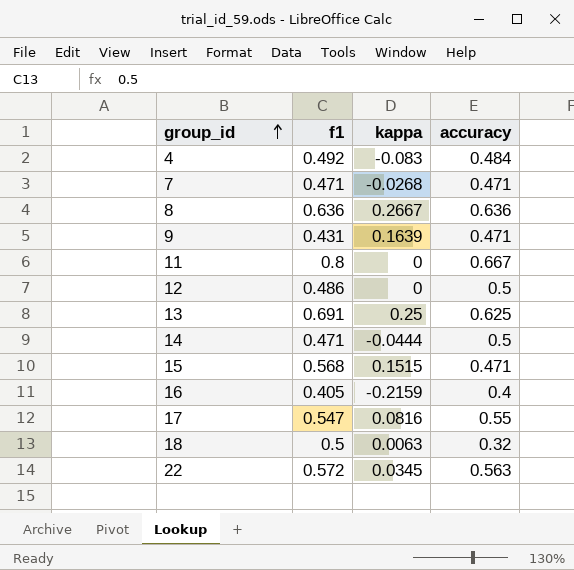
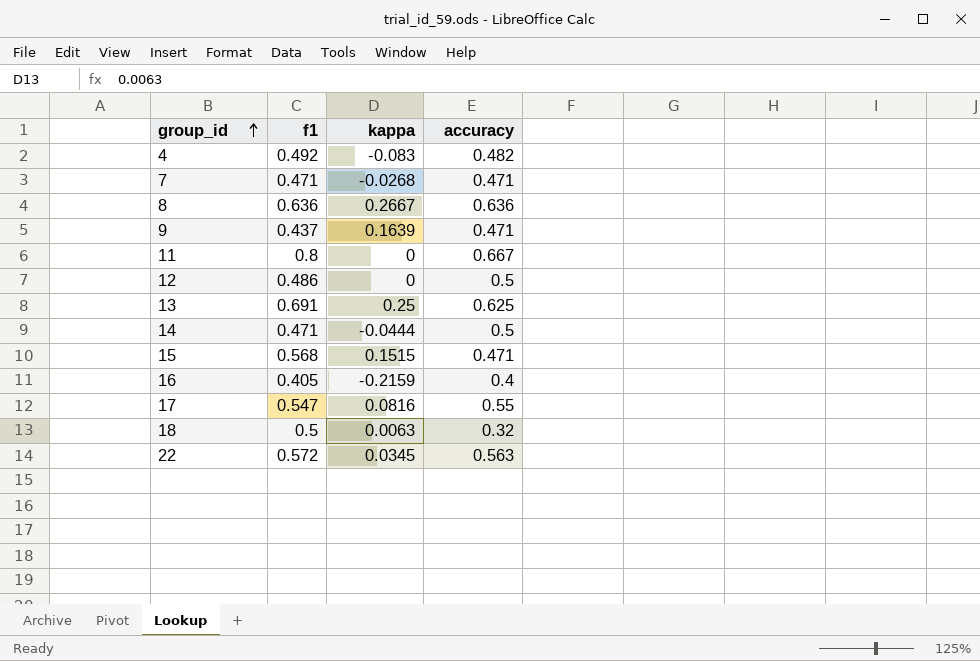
4 | accuracy: 0.484 -> 0.482
9 | f1: 0.431 -> 0.437

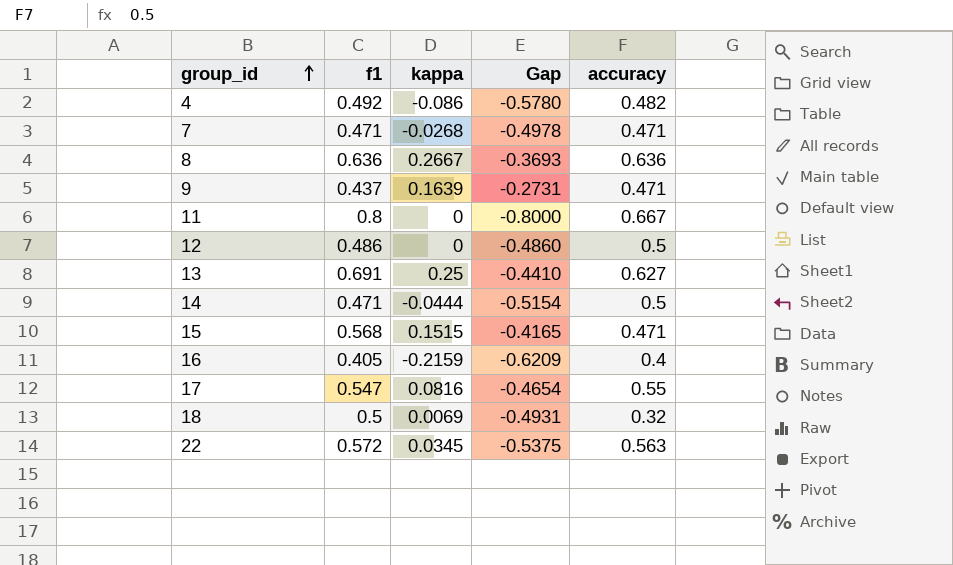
column Gap | formula: none -> [kappa] - [f1]
4 | kappa: -0.083 -> -0.086
13 | accuracy: 0.625 -> 0.627
18 | kappa: 0.0063 -> 0.0069

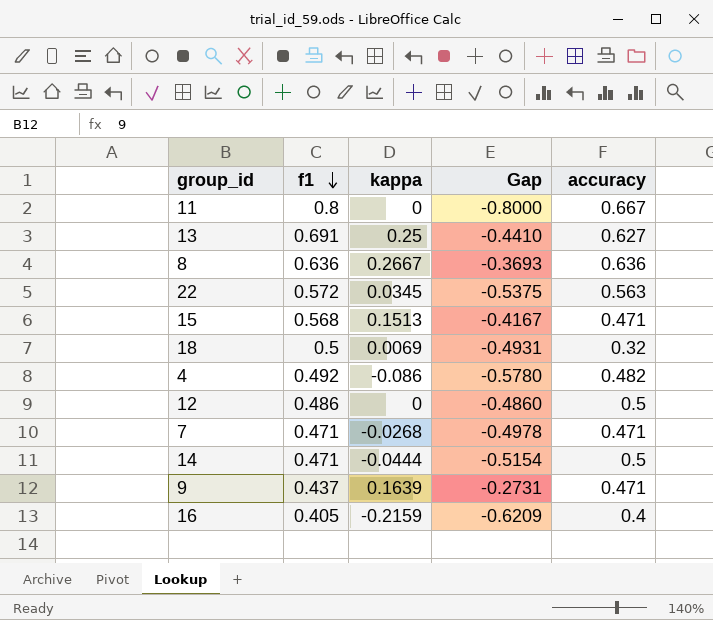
row order: group_id ascending -> f1 descending
row 17: 0.547 | 0.0816 | -0.4654 | 0.55 -> none
15 | kappa: 0.1515 -> 0.1513
15 | Gap: -0.4165 -> -0.4167

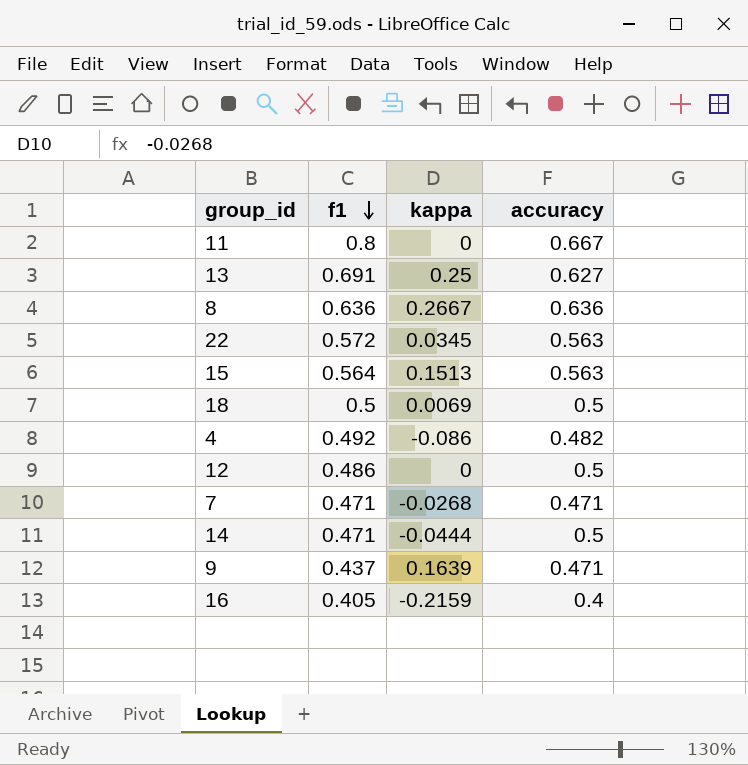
column Gap | formula: [kappa] - [f1] -> none
15 | f1: 0.568 -> 0.564
15 | accuracy: 0.471 -> 0.563
18 | accuracy: 0.32 -> 0.5

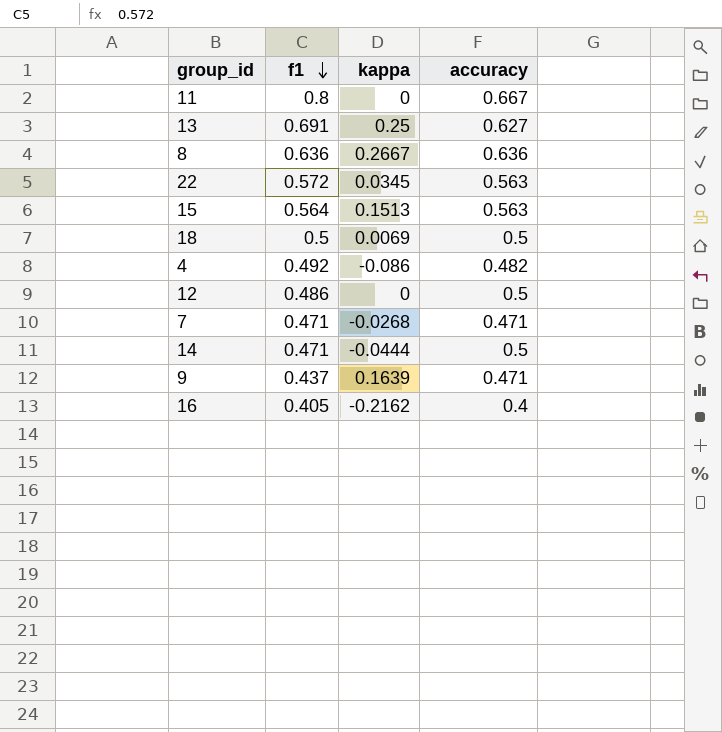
16 | kappa: -0.2159 -> -0.2162

